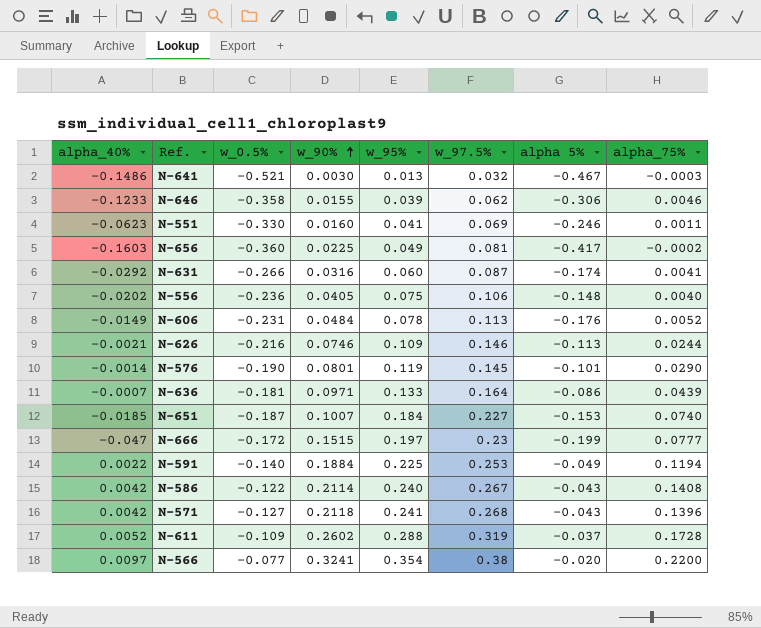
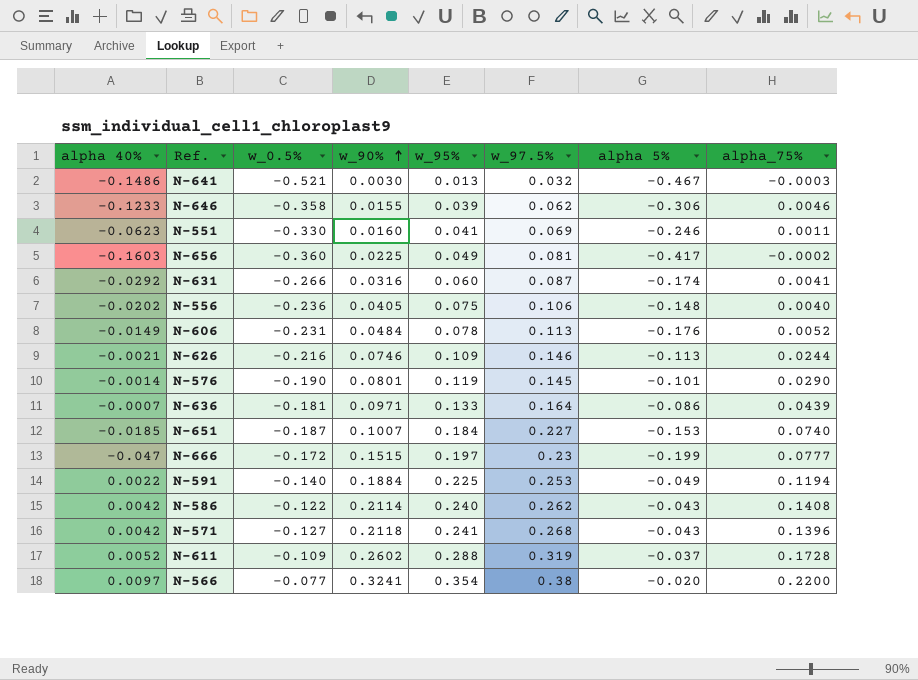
column name: alpha_40% -> alpha 40%
N-586 | w_97.5%: 0.267 -> 0.262

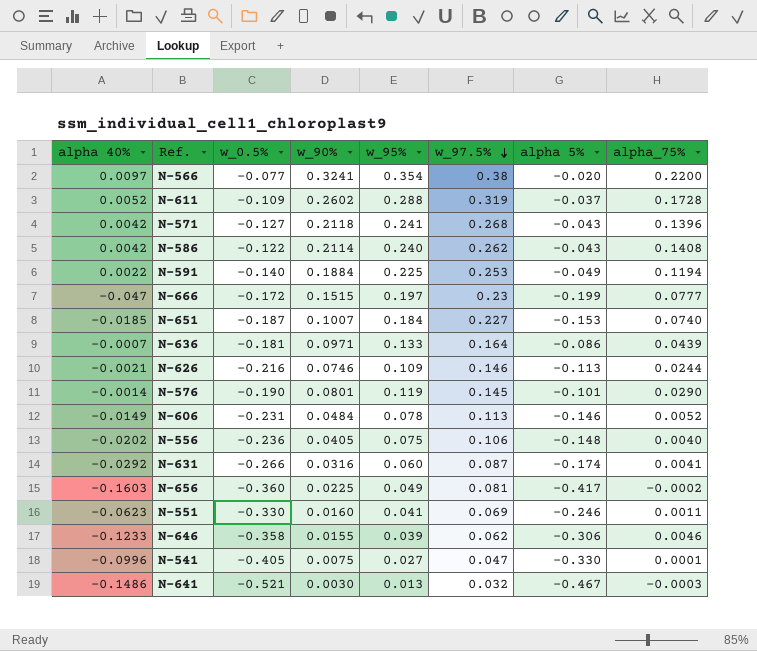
row order: w_90% ascending -> w_97.5% descending
N-606 | alpha 5%: -0.176 -> -0.146
row N-541: none -> -0.0996 | -0.405 | 0.0075 | 0.027 | 0.047 | -0.330 | 0.0001

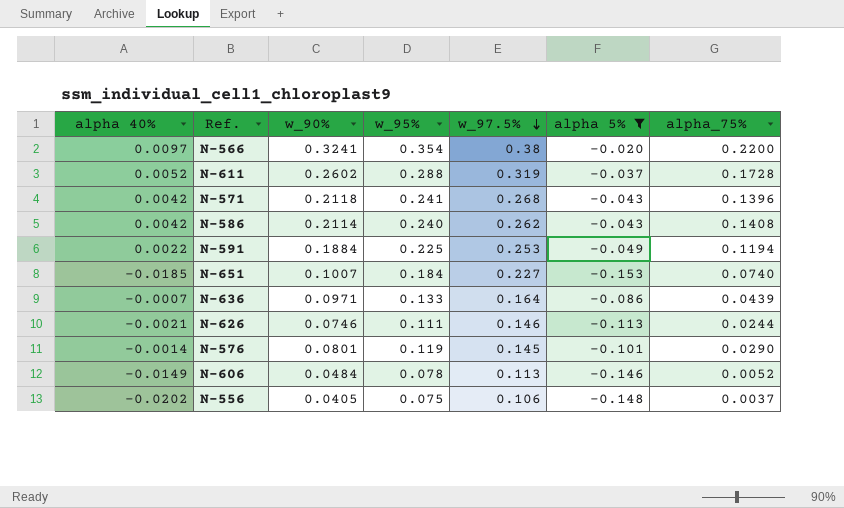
filter: none -> alpha 5% >= -0.153
column w_0.5% | position: 3 -> none
N-626 | w_95%: 0.109 -> 0.111
N-556 | alpha_75%: 0.0040 -> 0.0037

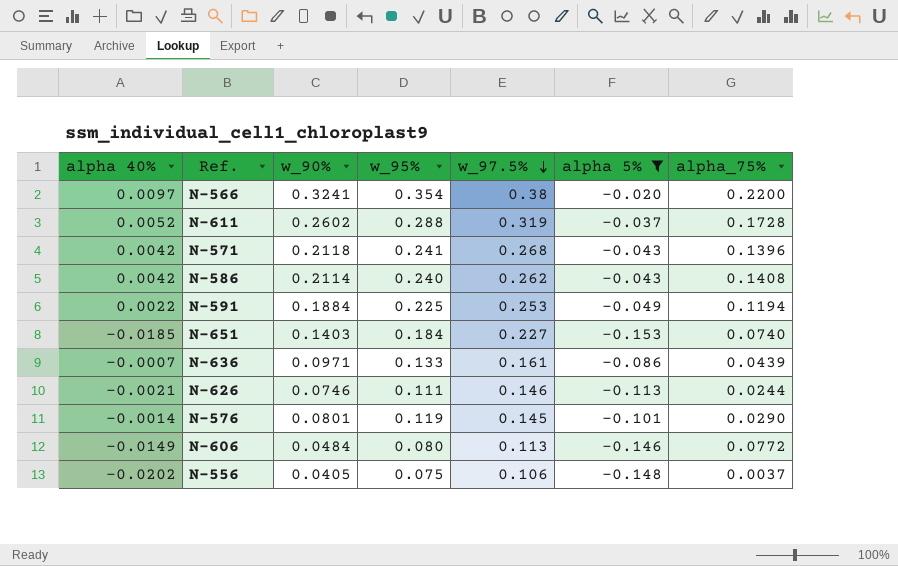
N-651 | w_90%: 0.1007 -> 0.1403
N-636 | w_97.5%: 0.164 -> 0.161
N-606 | w_95%: 0.078 -> 0.080
N-606 | alpha_75%: 0.0052 -> 0.0772

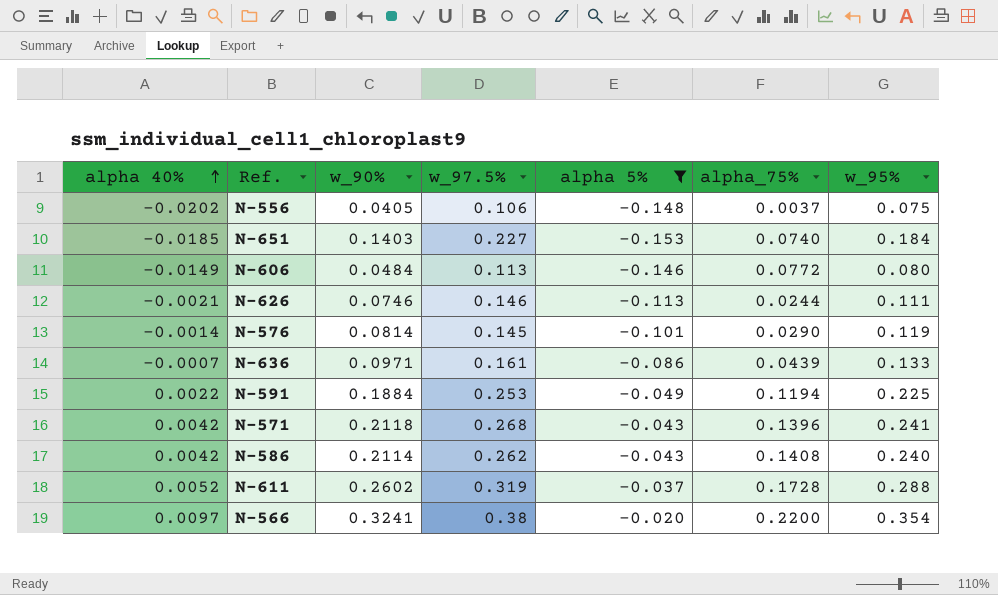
row order: w_97.5% descending -> alpha 40% ascending
column w_95% | position: 4 -> 7
N-576 | w_90%: 0.0801 -> 0.0814

